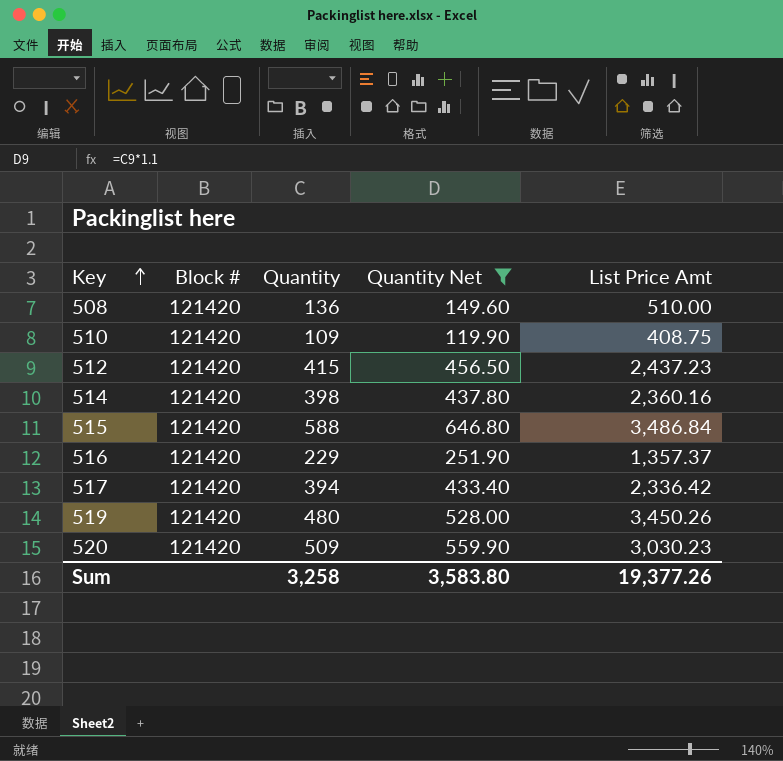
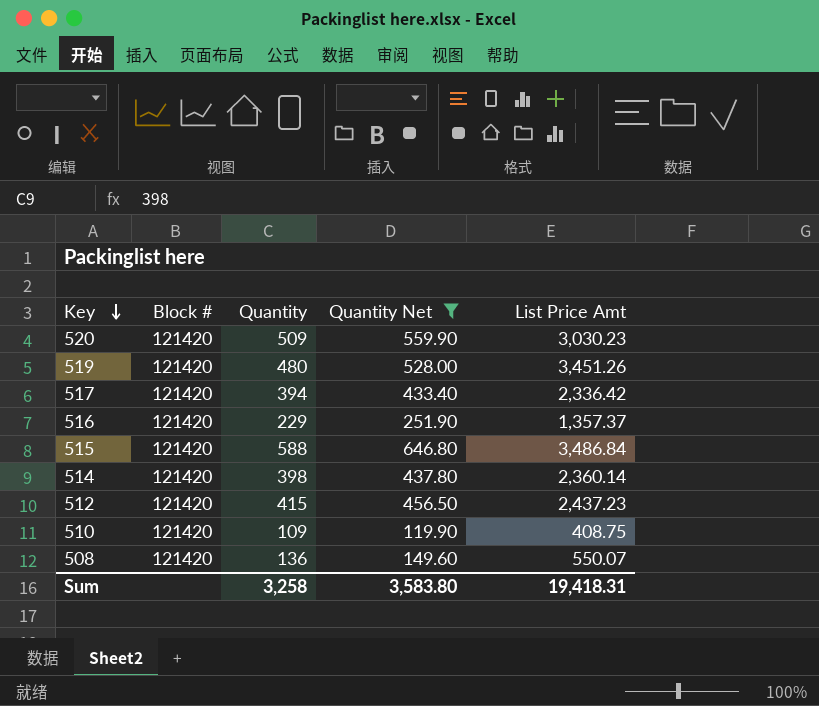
row order: Key ascending -> Key descending
519 | List Price Amt: 3,450.26 -> 3,451.26
514 | List Price Amt: 2,360.16 -> 2,360.14
508 | List Price Amt: 510.00 -> 550.07
Sum | List Price Amt: 19,377.26 -> 19,418.31

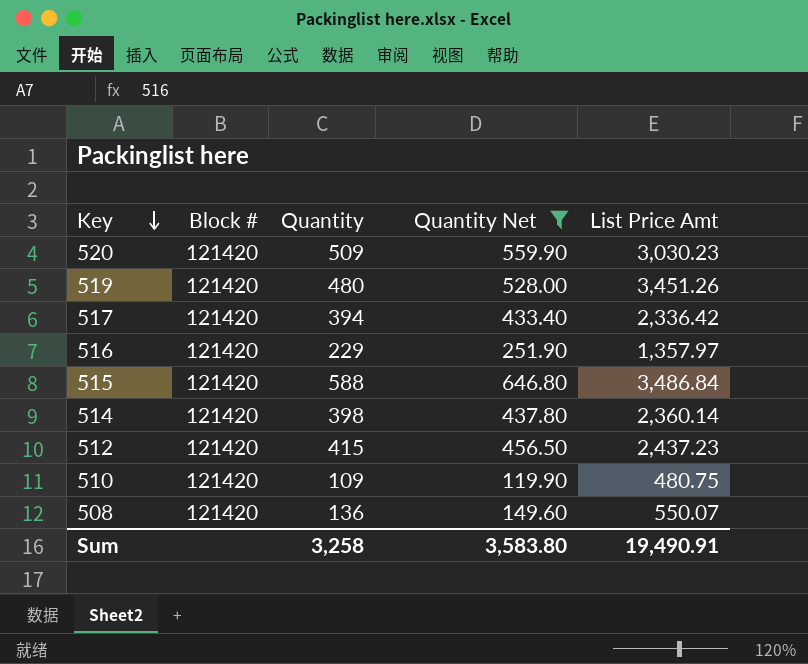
516 | List Price Amt: 1,357.37 -> 1,357.97
510 | List Price Amt: 408.75 -> 480.75
Sum | List Price Amt: 19,418.31 -> 19,490.91

